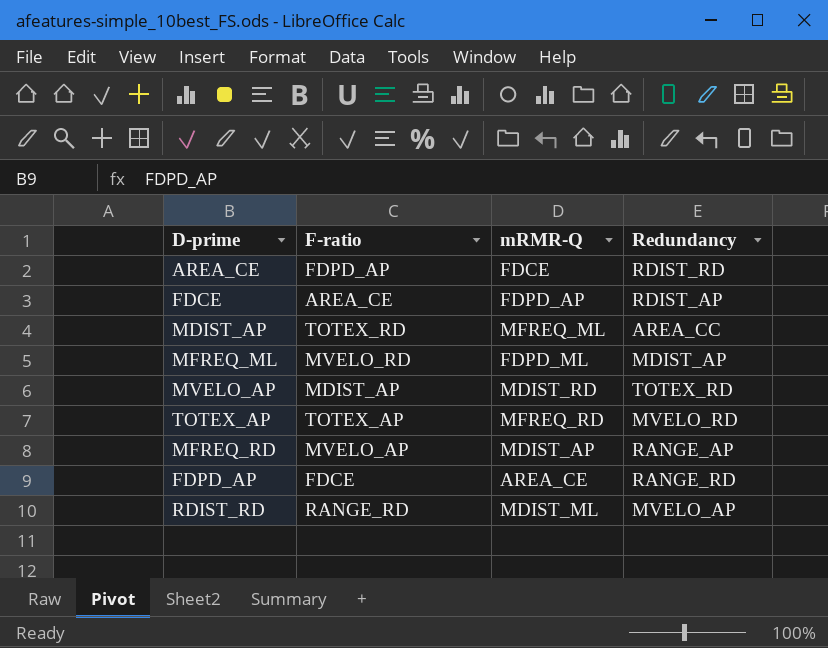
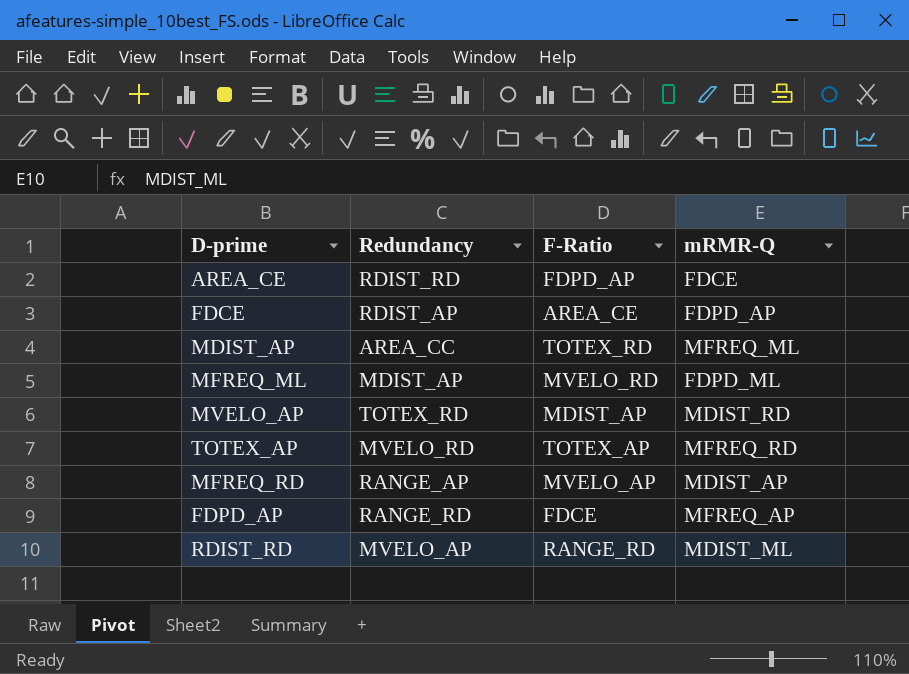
column Redundancy | position: 4 -> 2
column name: F-ratio -> F-Ratio
FDPD_AP | mRMR-Q: AREA_CE -> MFREQ_AP

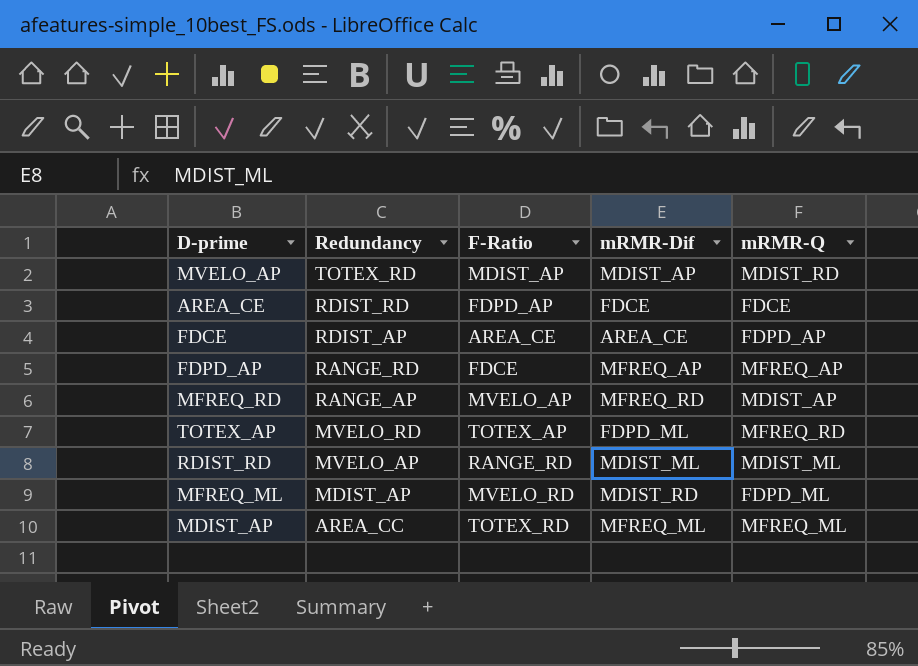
row order: none -> Redundancy descending
column mRMR-Dif | position: none -> 4

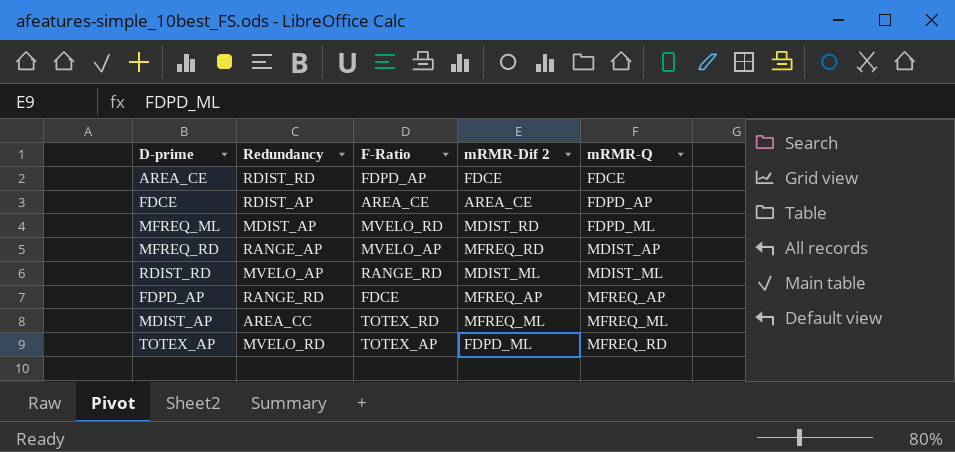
row order: Redundancy descending -> mRMR-Q ascending
column name: mRMR-Dif -> mRMR-Dif 2
row MVELO_AP: TOTEX_RD | MDIST_AP | MDIST_AP | MDIST_RD -> none

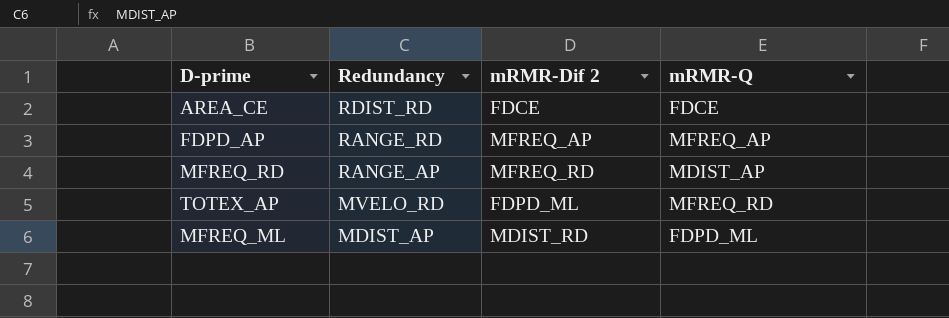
row order: mRMR-Q ascending -> Redundancy descending
column F-Ratio | position: 3 -> none
row FDCE: RDIST_AP | AREA_CE | AREA_CE | FDPD_AP -> none
row RDIST_RD: MVELO_AP | RANGE_RD | MDIST_ML | MDIST_ML -> none
row MDIST_AP: AREA_CC | TOTEX_RD | MFREQ_ML | MFREQ_ML -> none

